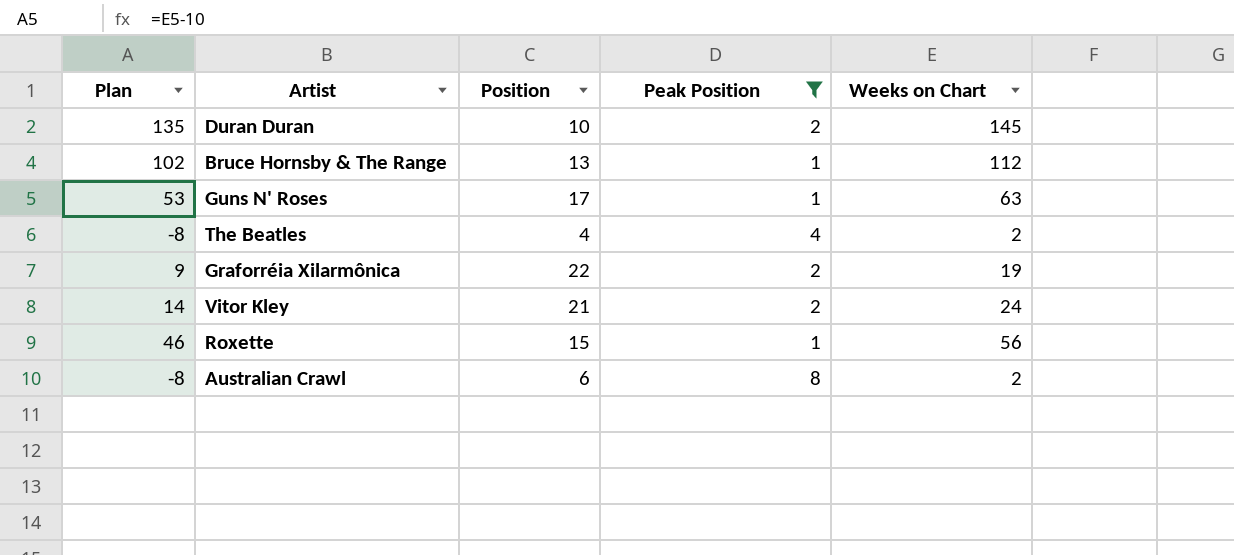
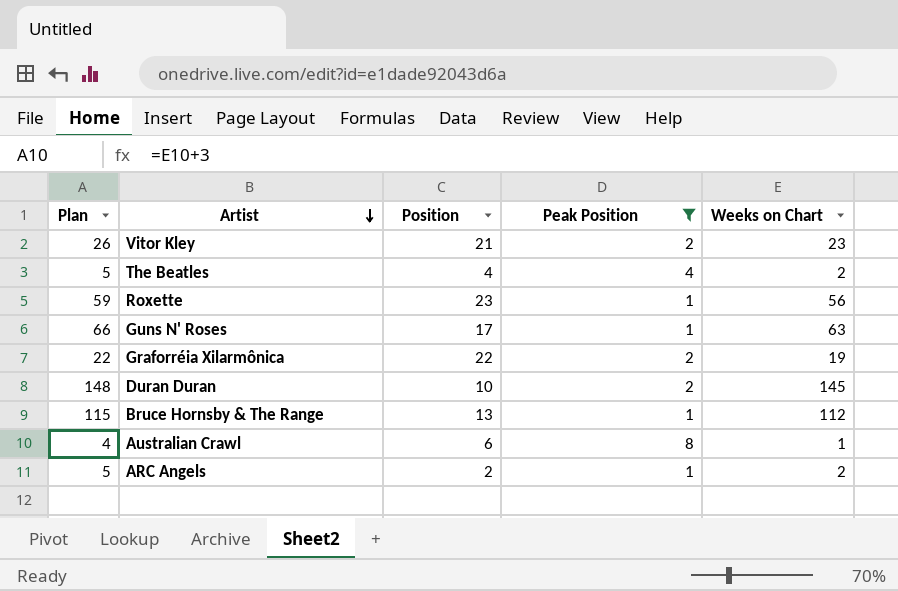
row order: none -> Artist descending
column Plan | formula: [Weeks on Chart] - 10 -> [Weeks on Chart] + 3
Vitor Kley | Weeks on Chart: 24 -> 23
Roxette | Position: 15 -> 23
Australian Crawl | Weeks on Chart: 2 -> 1
row ARC Angels: none -> 5 | 2 | 1 | 2

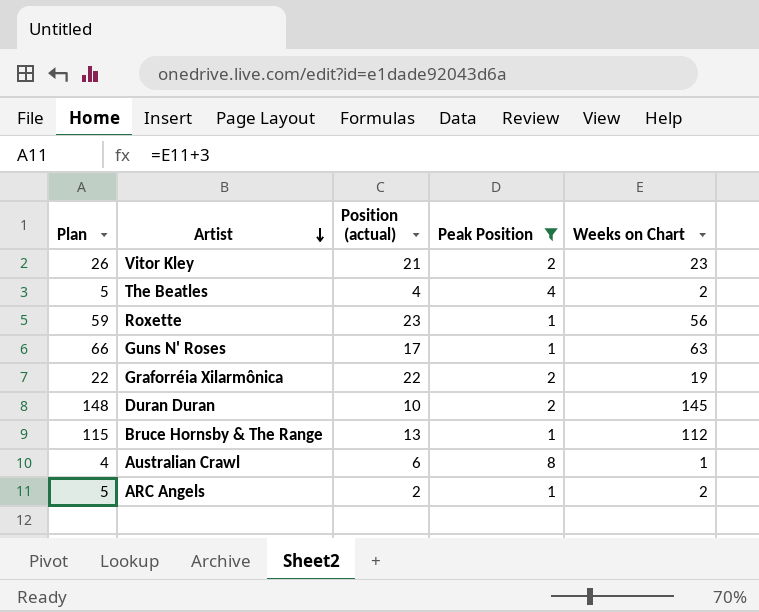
column name: Position -> Position (actual)

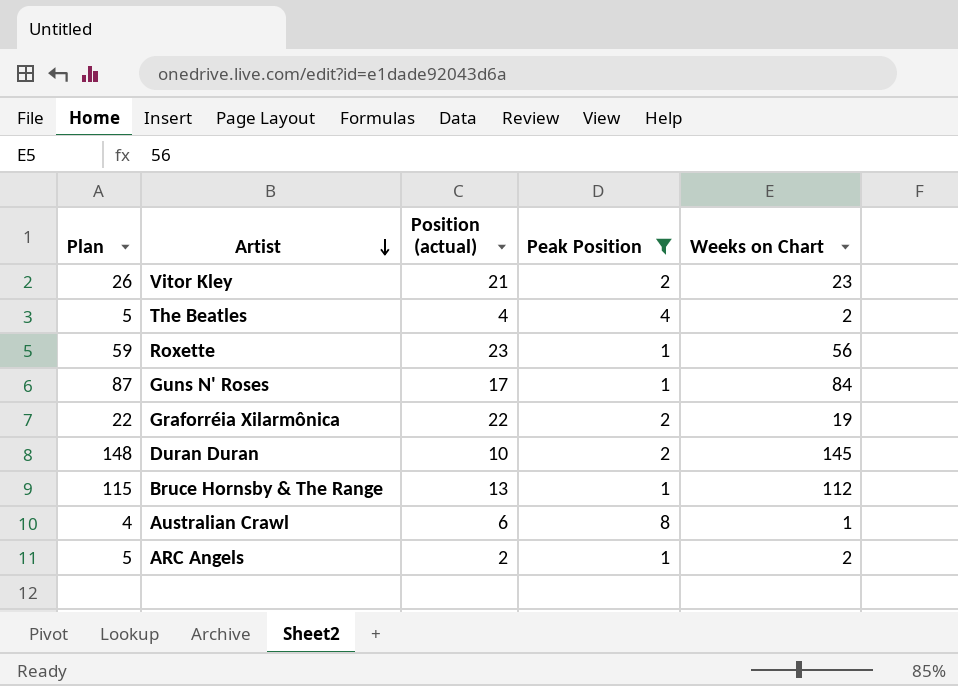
Guns N' Roses | Plan: 66 -> 87
Guns N' Roses | Weeks on Chart: 63 -> 84

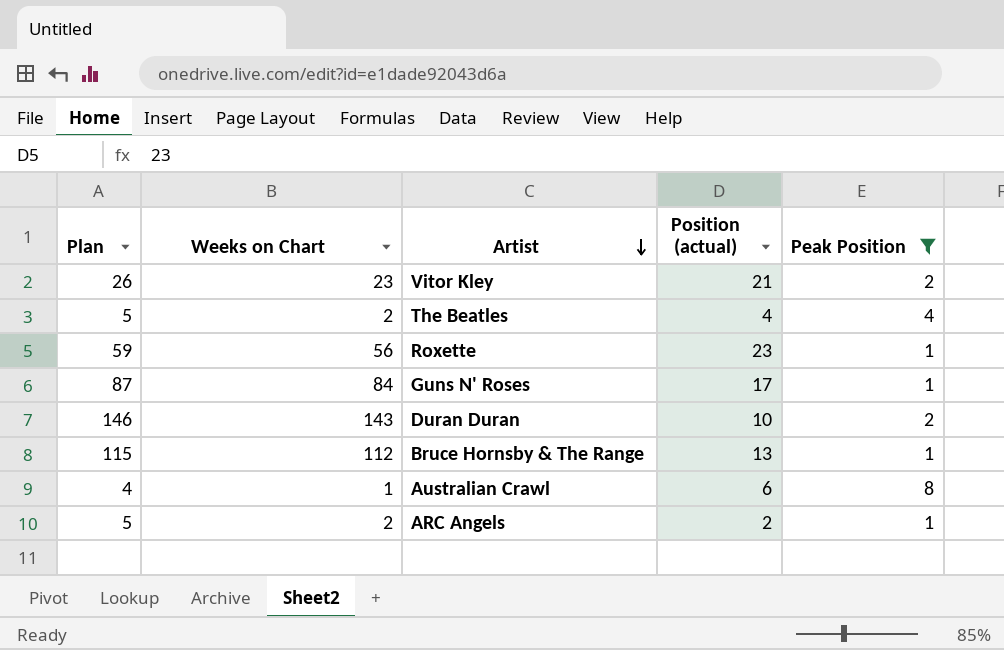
column Weeks on Chart | position: 5 -> 2
row Graforréia Xilarmônica: 22 | 22 | 2 | 19 -> none
Duran Duran | Plan: 148 -> 146
Duran Duran | Weeks on Chart: 145 -> 143

